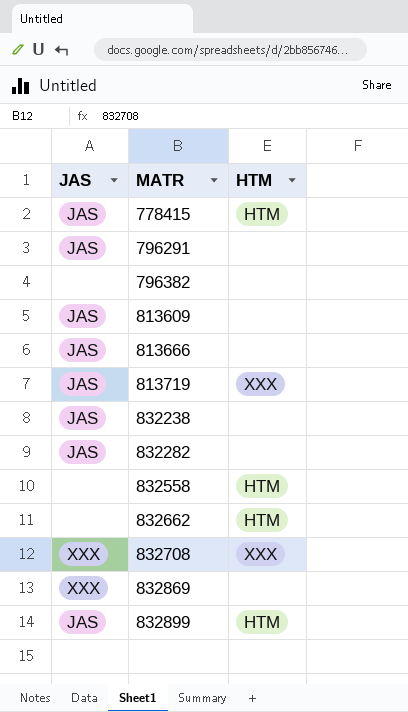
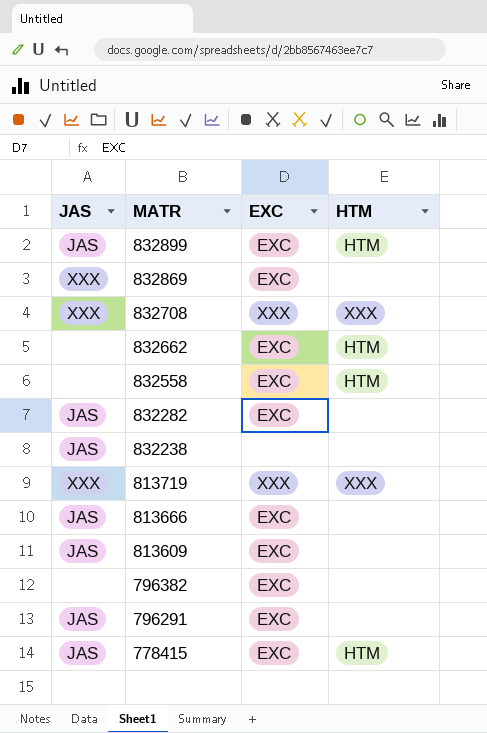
row order: MATR ascending -> MATR descending
column EXC | position: none -> 3
813719 | JAS: JAS -> XXX

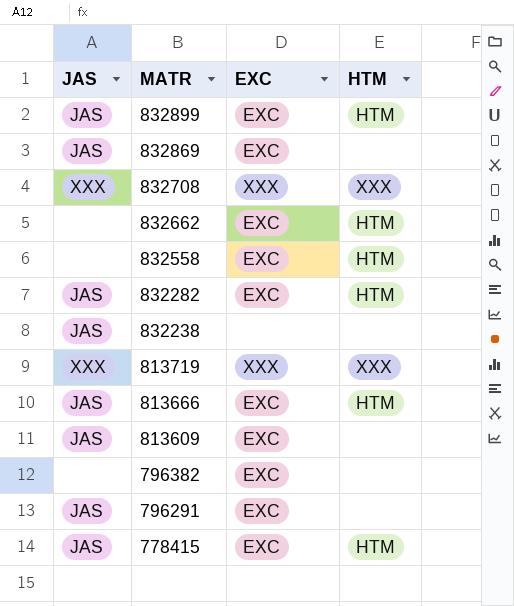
832869 | JAS: XXX -> JAS
832282 | HTM: none -> HTM
813666 | HTM: none -> HTM

